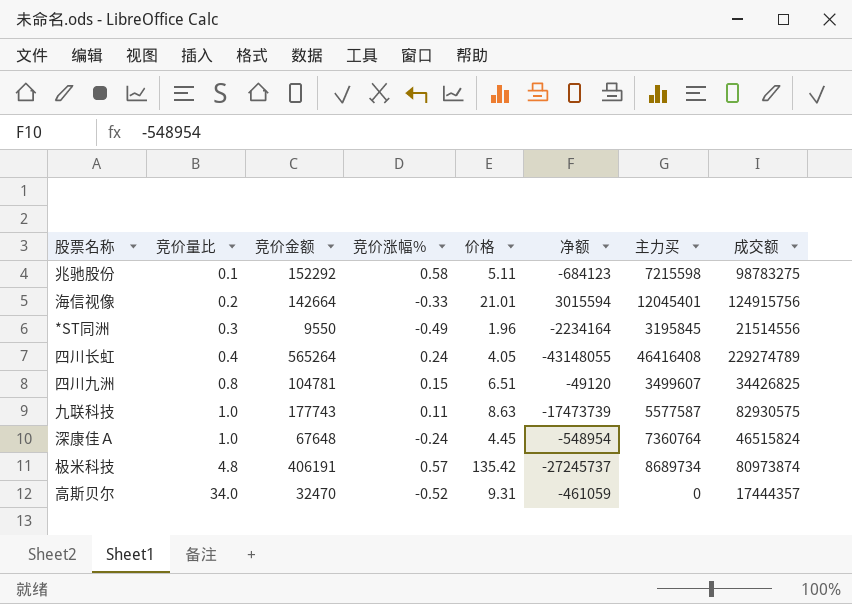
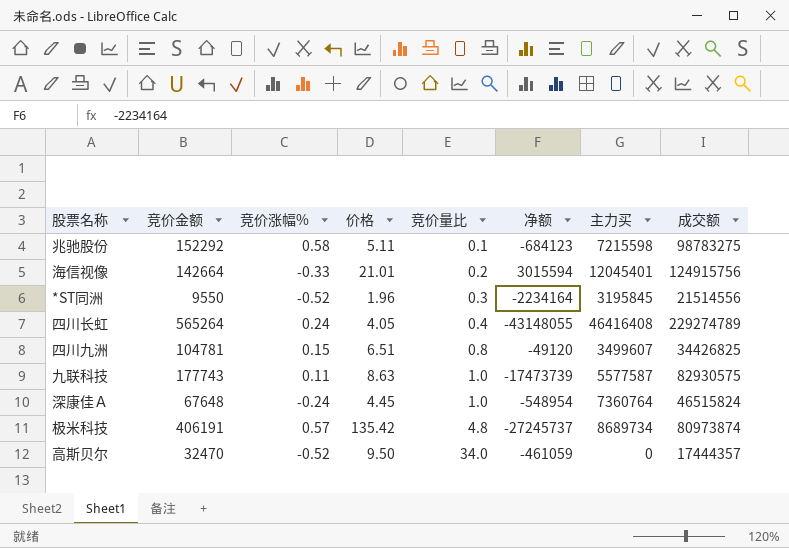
column 竞价量比 | position: 2 -> 5
*ST同洲 | 竞价涨幅%: -0.49 -> -0.52
高斯贝尔 | 价格: 9.31 -> 9.50

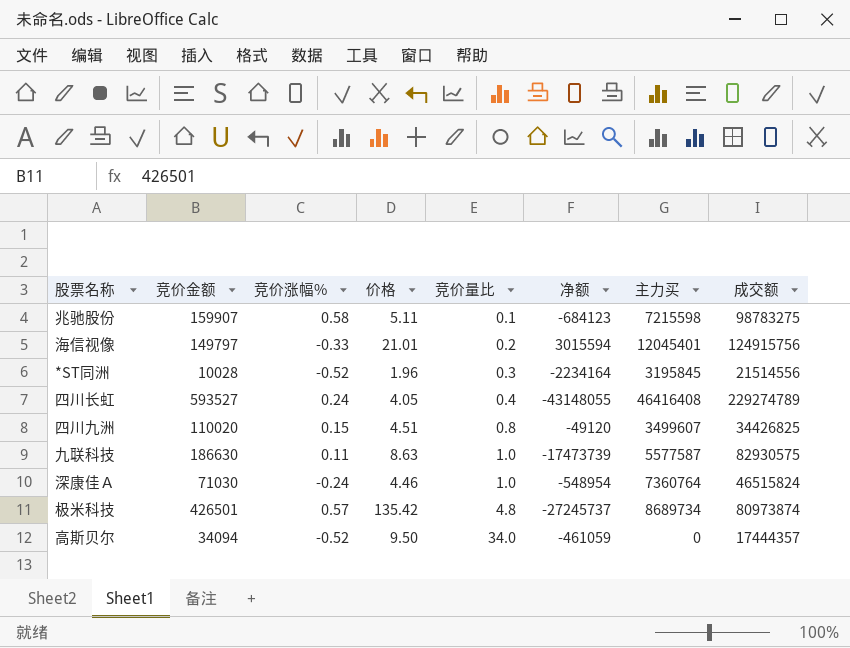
兆驰股份 | 竞价金额: 152292 -> 159907
海信视像 | 竞价金额: 142664 -> 149797
*ST同洲 | 竞价金额: 9550 -> 10028
四川长虹 | 竞价金额: 565264 -> 593527
四川九洲 | 竞价金额: 104781 -> 110020
四川九洲 | 价格: 6.51 -> 4.51
九联科技 | 竞价金额: 177743 -> 186630
深康佳Ａ | 竞价金额: 67648 -> 71030
深康佳Ａ | 价格: 4.45 -> 4.46
极米科技 | 竞价金额: 406191 -> 426501
高斯贝尔 | 竞价金额: 32470 -> 34094

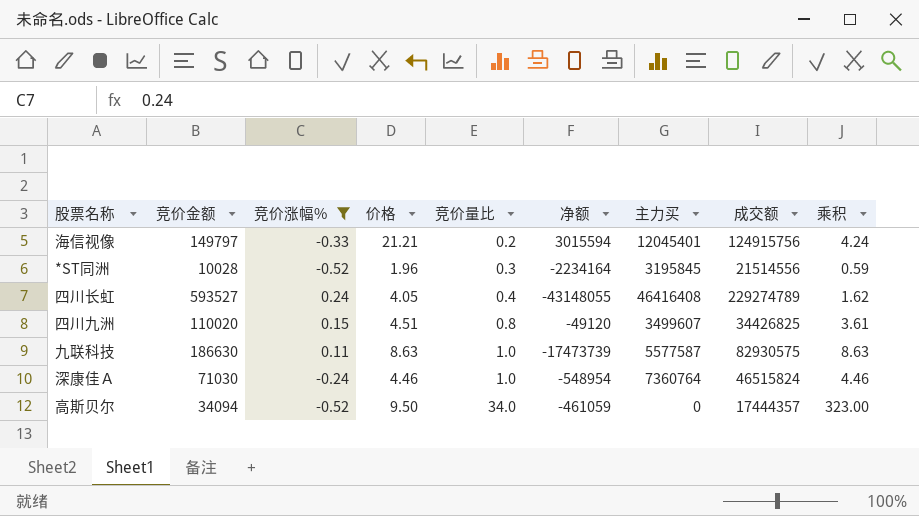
filter: none -> 竞价涨幅% <= 0.24
column 乘积 | formula: none -> [价格] * [竞价量比]
海信视像 | 价格: 21.01 -> 21.21

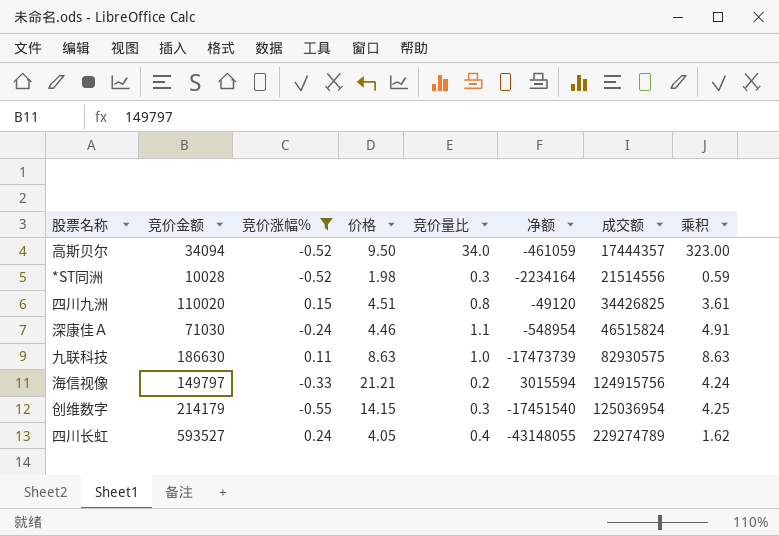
row order: 竞价量比 ascending -> 成交额 ascending
column 主力买 | position: 7 -> none
*ST同洲 | 价格: 1.96 -> 1.98
深康佳Ａ | 竞价量比: 1.0 -> 1.1
深康佳Ａ | 乘积: 4.46 -> 4.91
row 创维数字: none -> 214179 | -0.55 | 14.15 | 0.3 | -17451540 | 125036954 | 4.25

